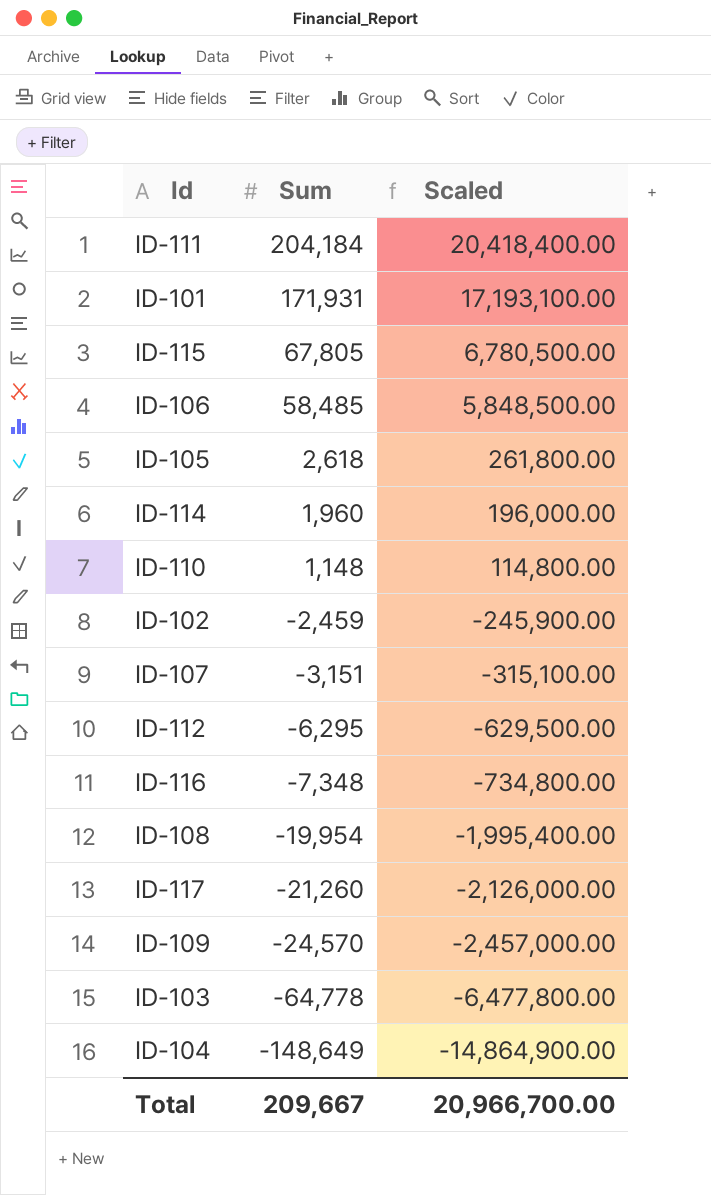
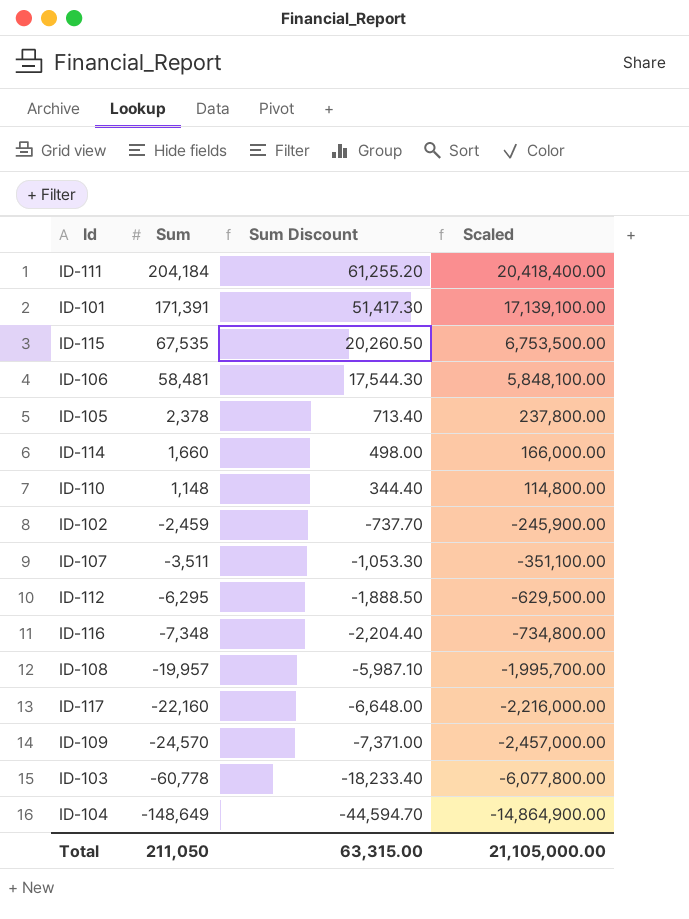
column Sum Discount | formula: none -> [Sum] * 0.3
ID-101 | Sum: 171,931 -> 171,391
ID-101 | Scaled: 17,193,100.00 -> 17,139,100.00
ID-115 | Sum: 67,805 -> 67,535
ID-115 | Scaled: 6,780,500.00 -> 6,753,500.00
ID-106 | Sum: 58,485 -> 58,481
ID-106 | Scaled: 5,848,500.00 -> 5,848,100.00
ID-105 | Sum: 2,618 -> 2,378
ID-105 | Scaled: 261,800.00 -> 237,800.00
ID-114 | Sum: 1,960 -> 1,660
ID-114 | Scaled: 196,000.00 -> 166,000.00
ID-107 | Sum: -3,151 -> -3,511
ID-107 | Scaled: -315,100.00 -> -351,100.00
ID-108 | Sum: -19,954 -> -19,957
ID-108 | Scaled: -1,995,400.00 -> -1,995,700.00
ID-117 | Sum: -21,260 -> -22,160
ID-117 | Scaled: -2,126,000.00 -> -2,216,000.00
ID-103 | Sum: -64,778 -> -60,778
ID-103 | Scaled: -6,477,800.00 -> -6,077,800.00
Total | Sum: 209,667 -> 211,050
Total | Scaled: 20,966,700.00 -> 21,105,000.00

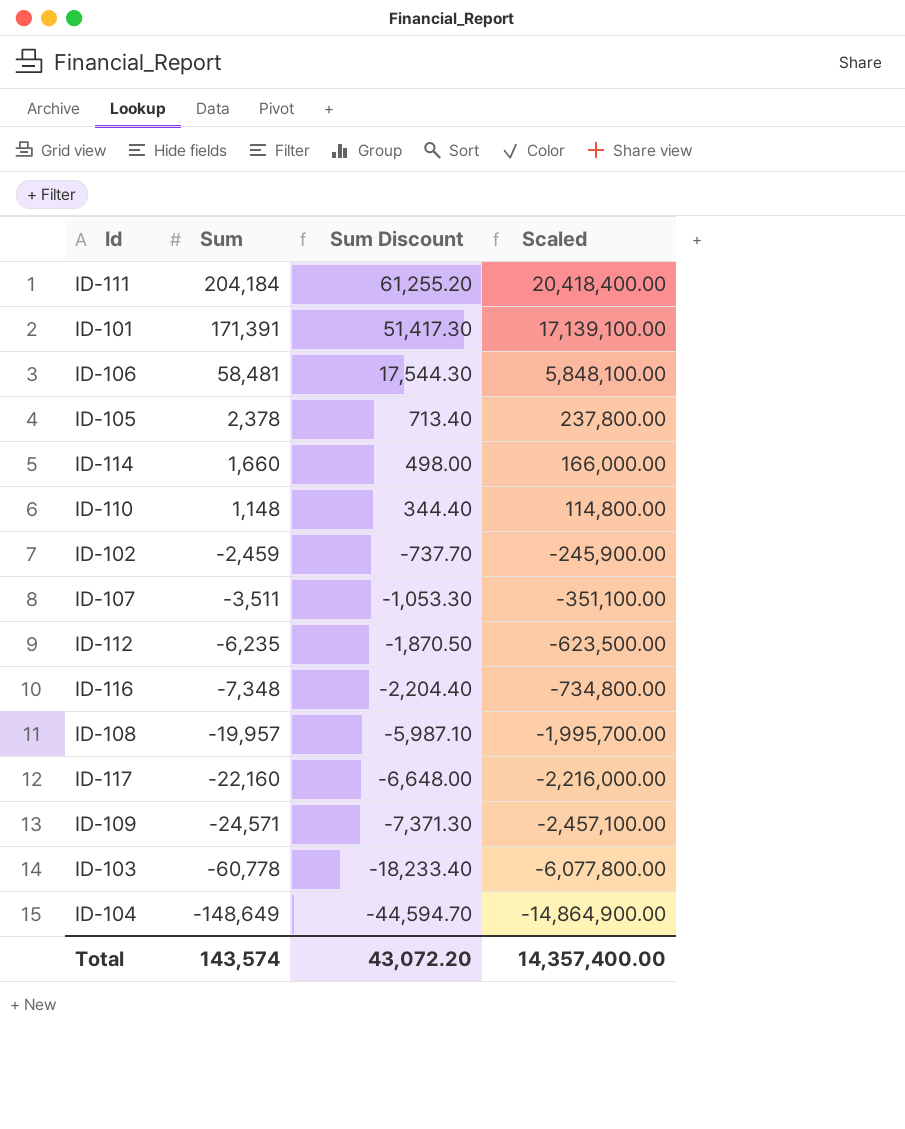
row ID-115: 67,535 | 20,260.50 | 6,753,500.00 -> none
ID-112 | Sum: -6,295 -> -6,235
ID-112 | Sum Discount: -1,888.50 -> -1,870.50
ID-112 | Scaled: -629,500.00 -> -623,500.00
ID-109 | Sum: -24,570 -> -24,571
ID-109 | Sum Discount: -7,371.00 -> -7,371.30
ID-109 | Scaled: -2,457,000.00 -> -2,457,100.00
Total | Sum: 211,050 -> 143,574
Total | Sum Discount: 63,315.00 -> 43,072.20
Total | Scaled: 21,105,000.00 -> 14,357,400.00

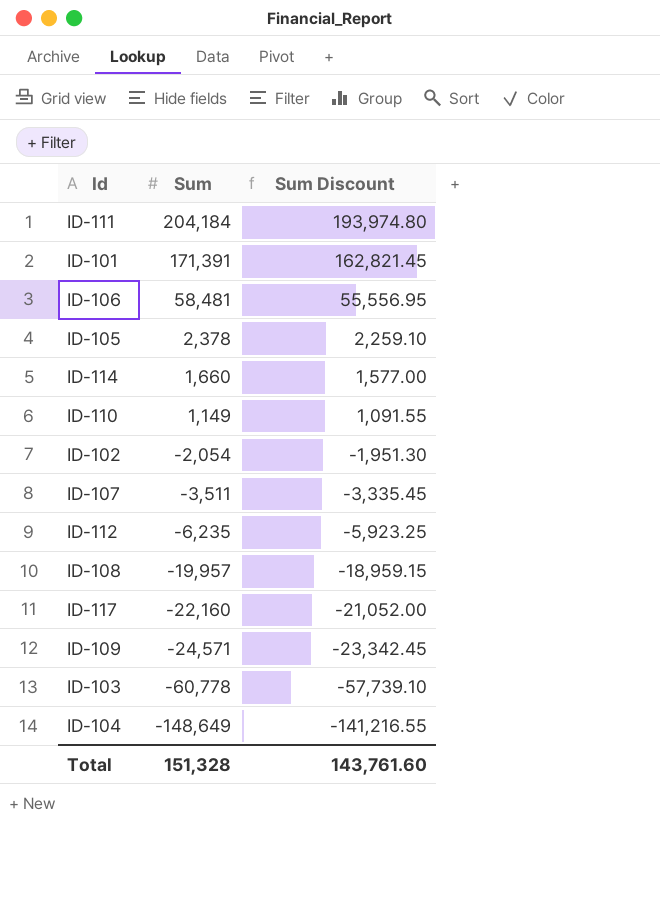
column Scaled | formula: [Sum] * 100 -> none
column Sum Discount | formula: [Sum] * 0.3 -> [Sum] * 0.95
row ID-116: -7,348 | -2,204.40 | -734,800.00 -> none
ID-110 | Sum: 1,148 -> 1,149
ID-102 | Sum: -2,459 -> -2,054
Total | Sum: 143,574 -> 151,328
Total | Sum Discount: 43,072.20 -> 143,761.60

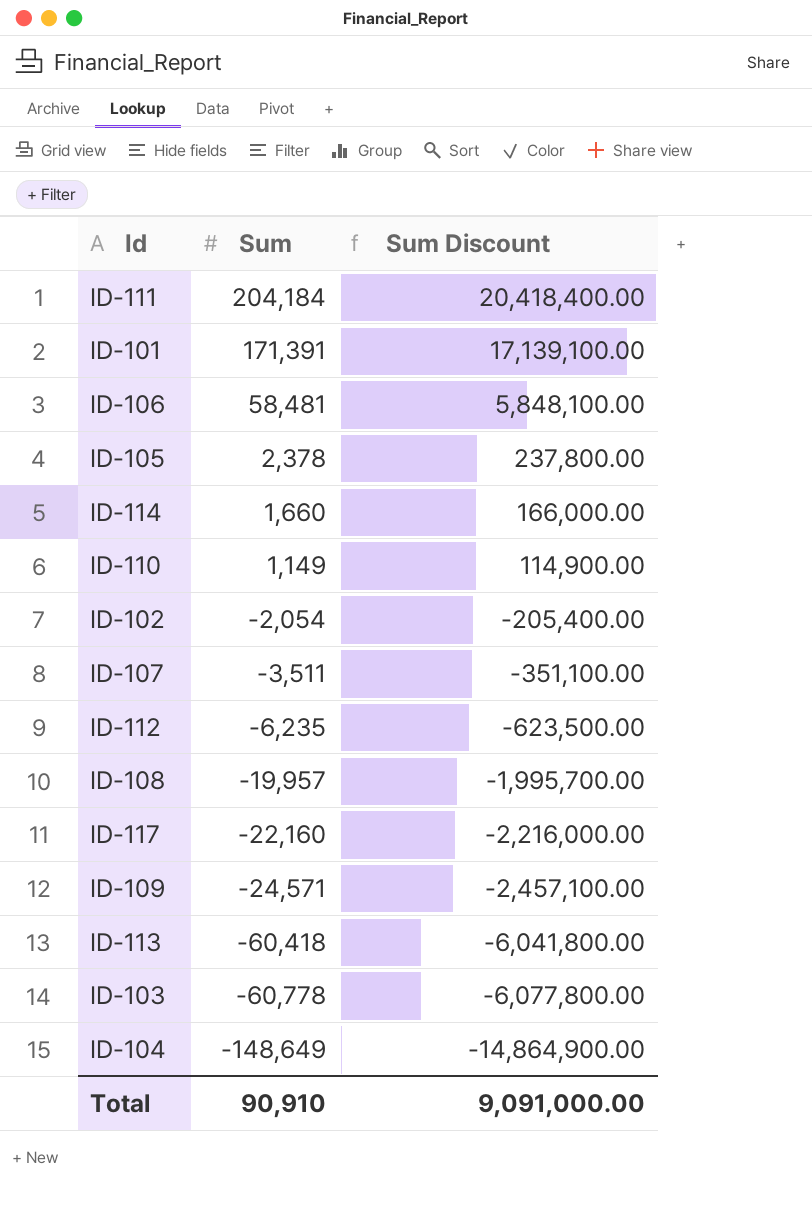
column Sum Discount | formula: [Sum] * 0.95 -> [Sum] * 100
row ID-113: none -> -60,418 | -6,041,800.00
Total | Sum: 151,328 -> 90,910
Total | Sum Discount: 143,761.60 -> 9,091,000.00

